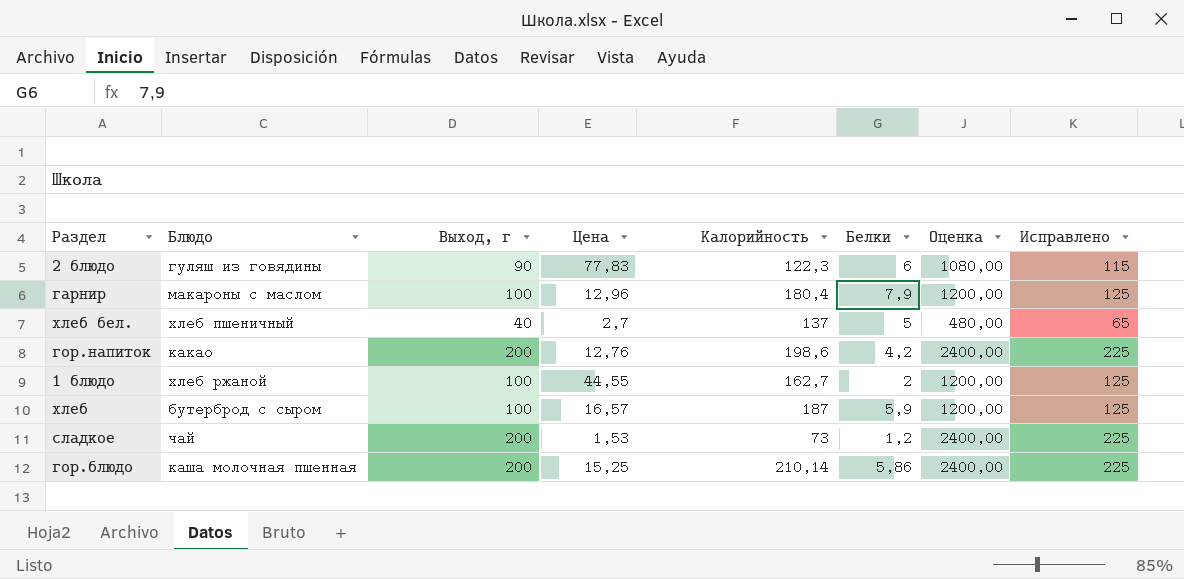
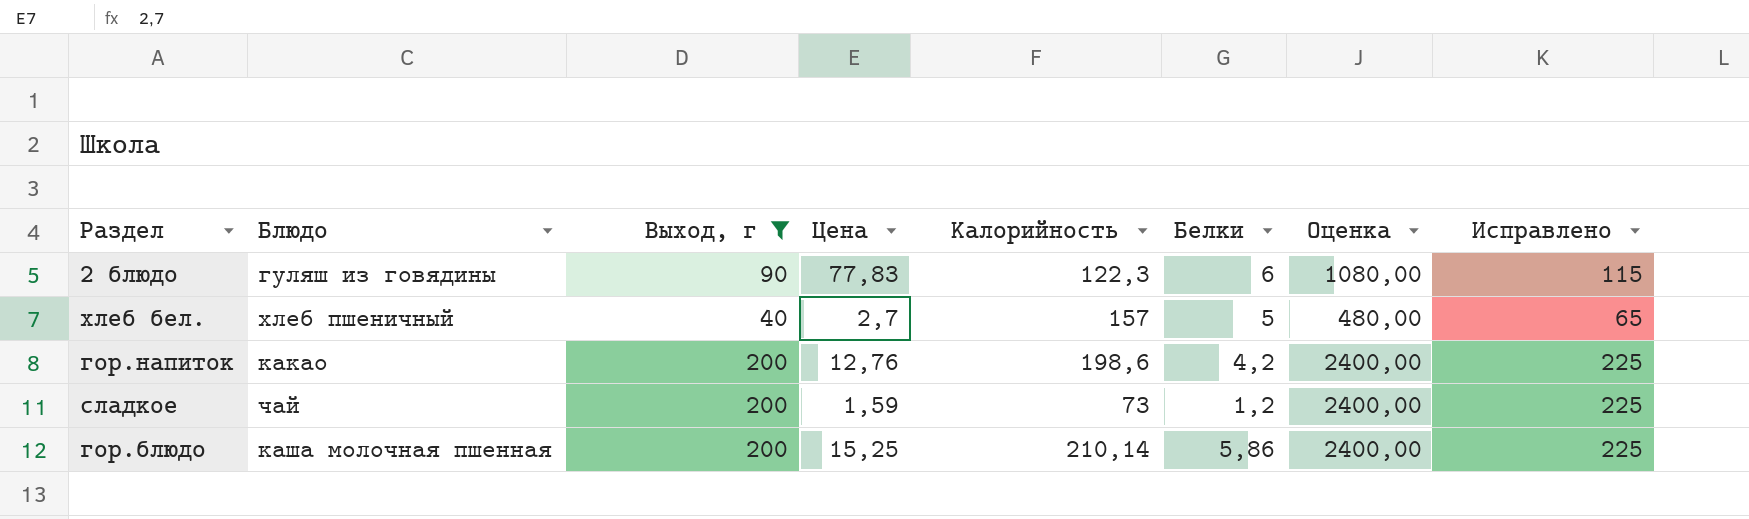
filter: none -> Выход, г != 100
хлеб бел. | Калорийность: 137 -> 157
сладкое | Цена: 1,53 -> 1,59

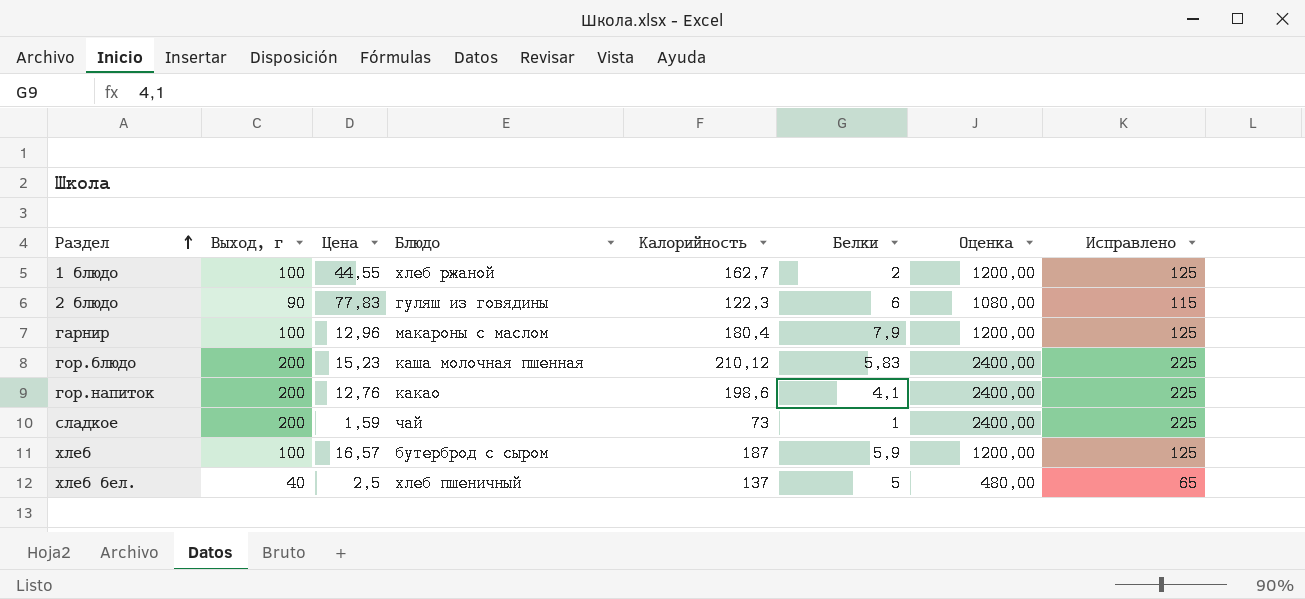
filter: Выход, г != 100 -> none
row order: none -> Раздел ascending
column Блюдо | position: 2 -> 4
гор.блюдо | Цена: 15,25 -> 15,23
гор.блюдо | Калорийность: 210,14 -> 210,12
гор.блюдо | Белки: 5,86 -> 5,83
гор.напиток | Белки: 4,2 -> 4,1
сладкое | Белки: 1,2 -> 1
хлеб бел. | Цена: 2,7 -> 2,5
хлеб бел. | Калорийность: 157 -> 137

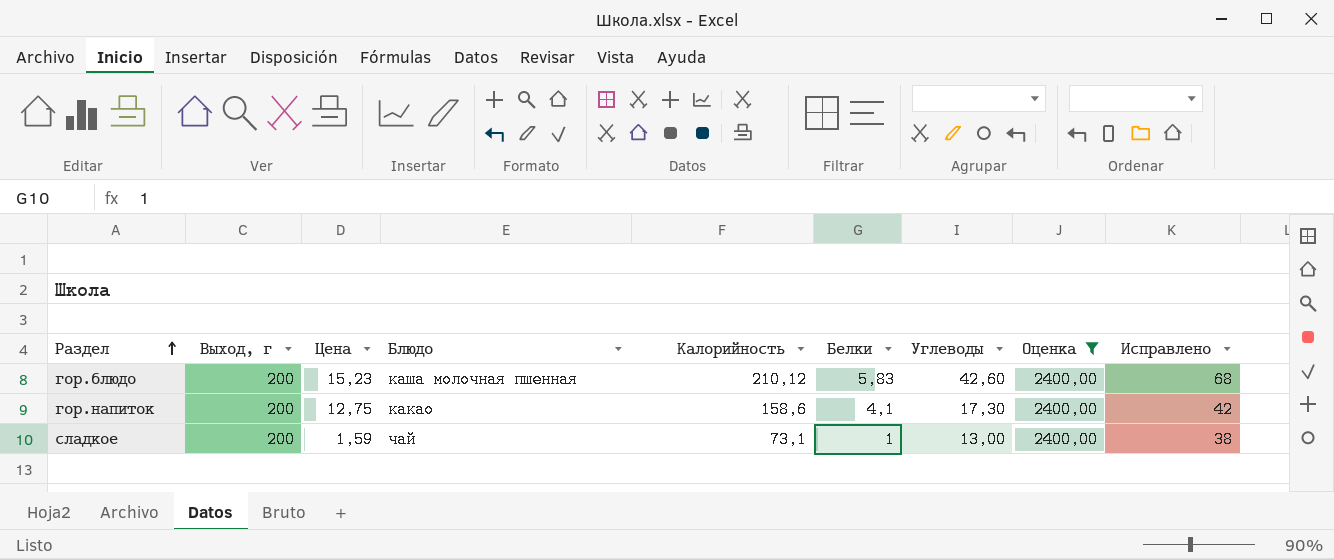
filter: none -> Оценка = 2400,00
column Углеводы | position: none -> 7
column Исправлено | formula: [Выход, г] + 25 -> [Углеводы] + 25
гор.напиток | Цена: 12,76 -> 12,75
гор.напиток | Калорийность: 198,6 -> 158,6
сладкое | Калорийность: 73 -> 73,1

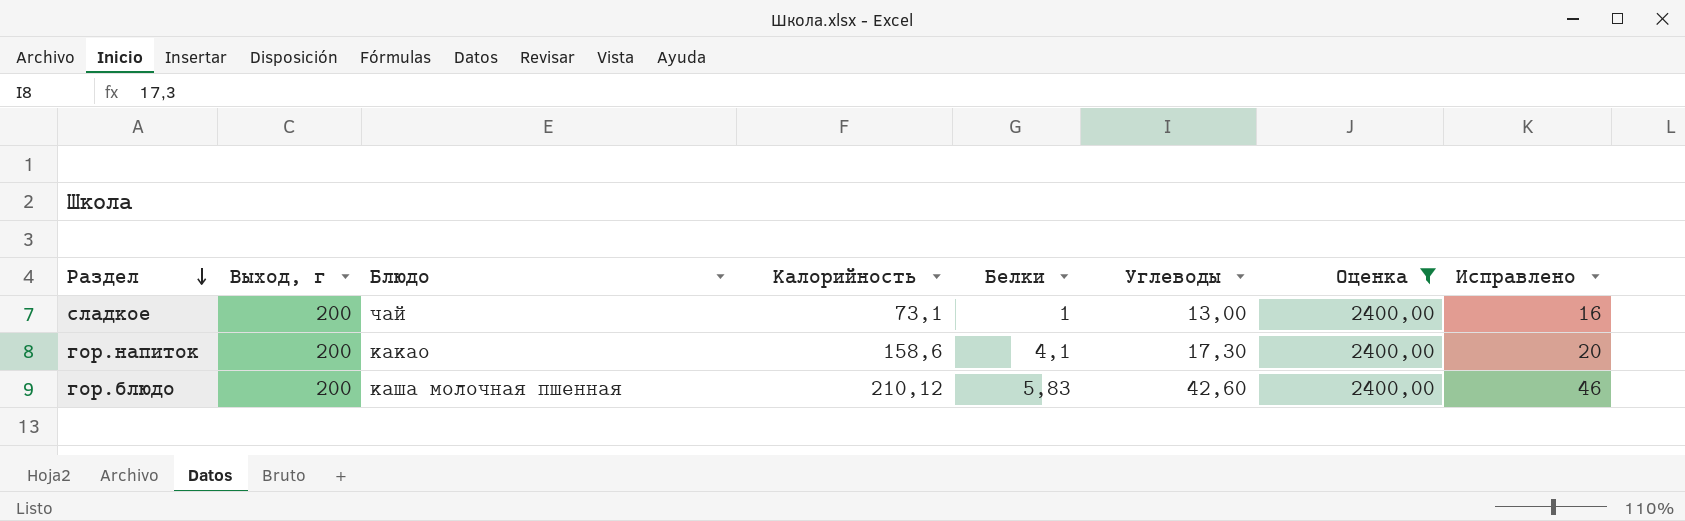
row order: Раздел ascending -> Раздел descending
column Цена | position: 3 -> none
column Исправлено | formula: [Углеводы] + 25 -> [Углеводы] + 3

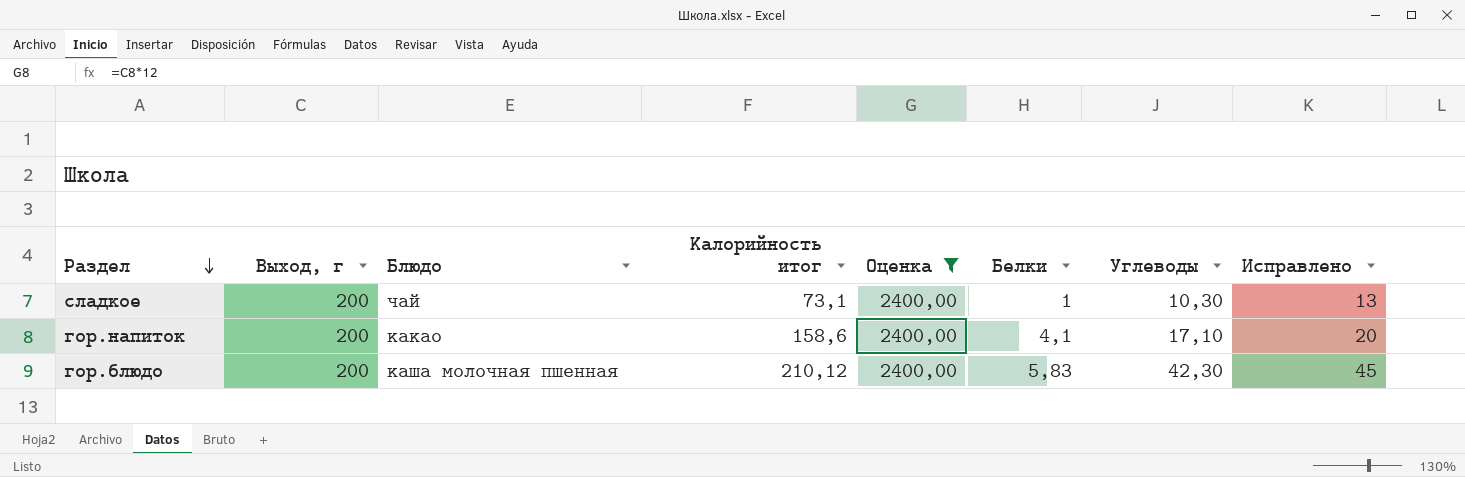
column name: Калорийность -> Калорийность итог
column Оценка | position: 7 -> 5
сладкое | Углеводы: 13,00 -> 10,30
сладкое | Исправлено: 16 -> 13
гор.напиток | Углеводы: 17,30 -> 17,10
гор.блюдо | Углеводы: 42,60 -> 42,30
гор.блюдо | Исправлено: 46 -> 45

